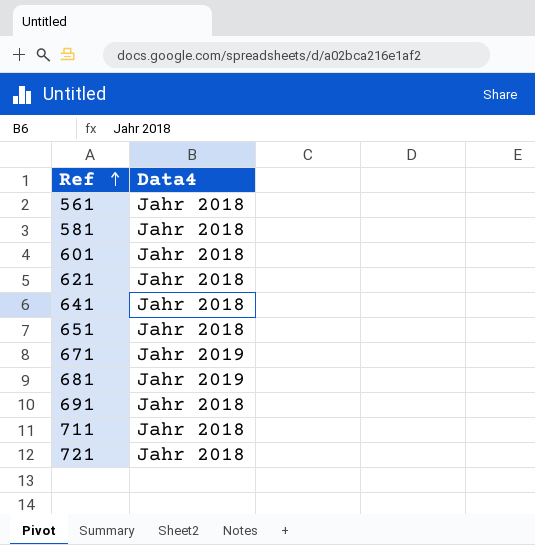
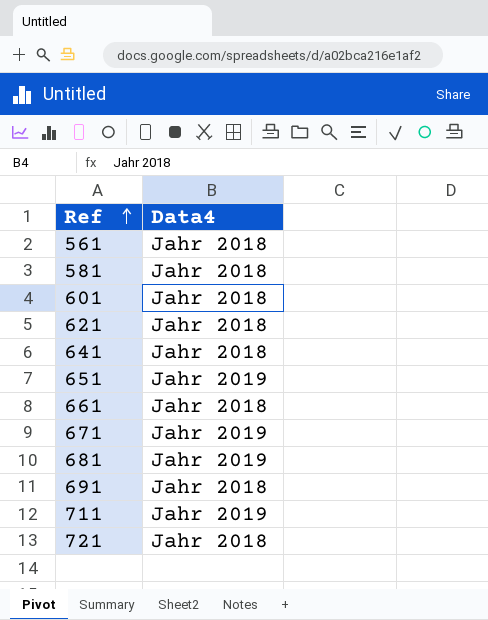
651 | Data4: Jahr 2018 -> Jahr 2019
row 661: none -> Jahr 2018
711 | Data4: Jahr 2018 -> Jahr 2019

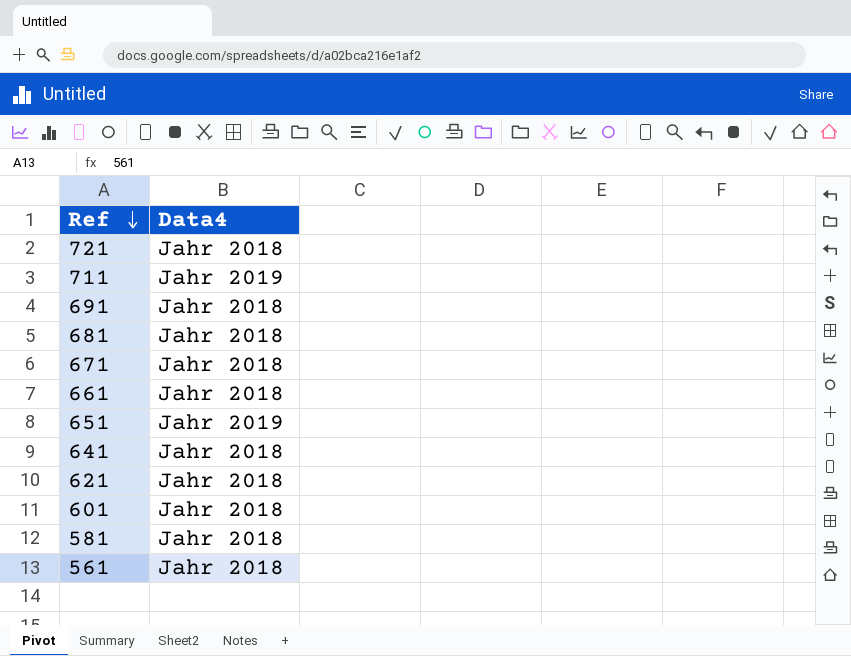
row order: Ref ascending -> Ref descending
681 | Data4: Jahr 2019 -> Jahr 2018
671 | Data4: Jahr 2019 -> Jahr 2018

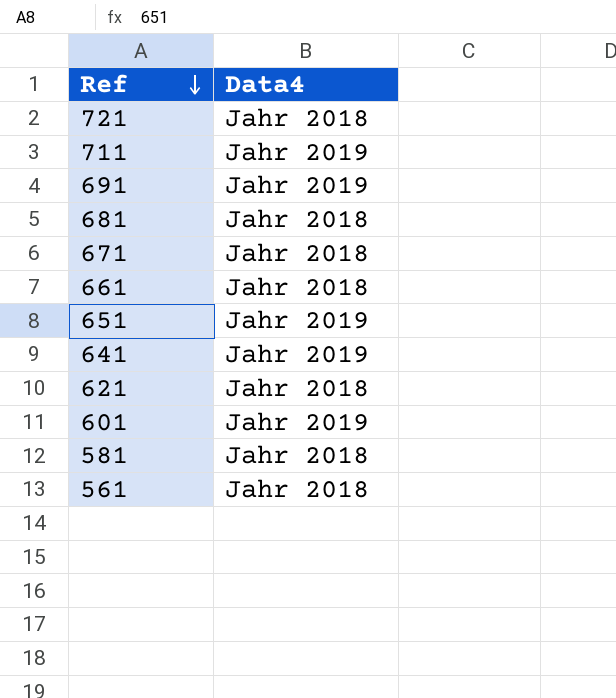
691 | Data4: Jahr 2018 -> Jahr 2019
641 | Data4: Jahr 2018 -> Jahr 2019
601 | Data4: Jahr 2018 -> Jahr 2019

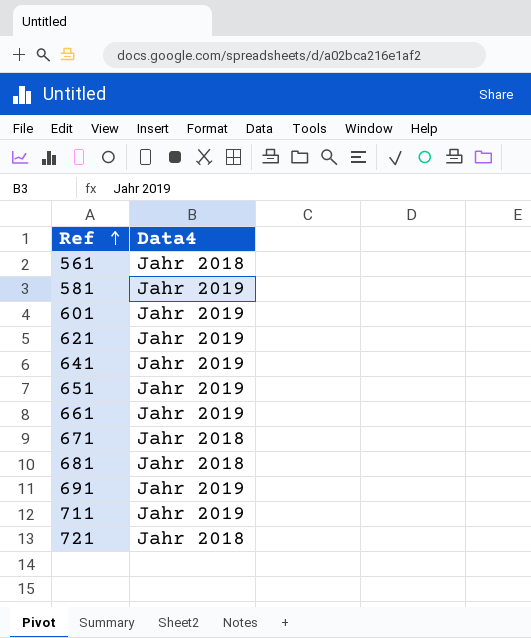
row order: Ref descending -> Ref ascending
581 | Data4: Jahr 2018 -> Jahr 2019
621 | Data4: Jahr 2018 -> Jahr 2019
661 | Data4: Jahr 2018 -> Jahr 2019

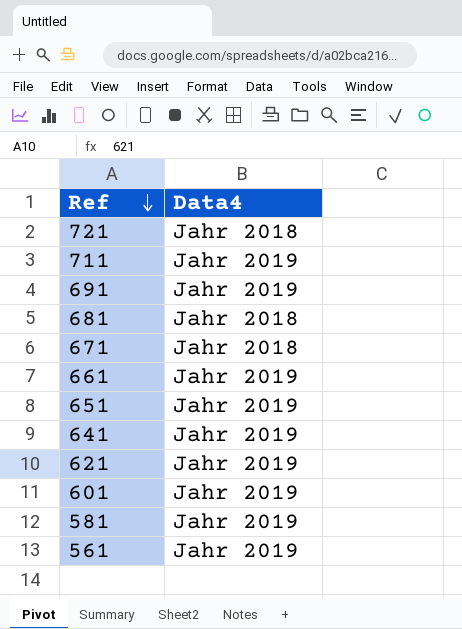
row order: Ref ascending -> Ref descending
561 | Data4: Jahr 2018 -> Jahr 2019

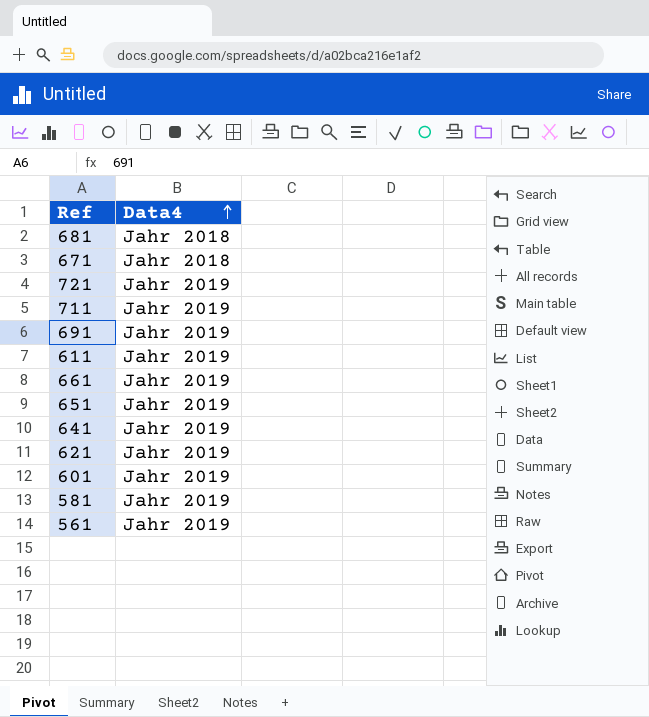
row order: Ref descending -> Data4 ascending
721 | Data4: Jahr 2018 -> Jahr 2019
row 611: none -> Jahr 2019

